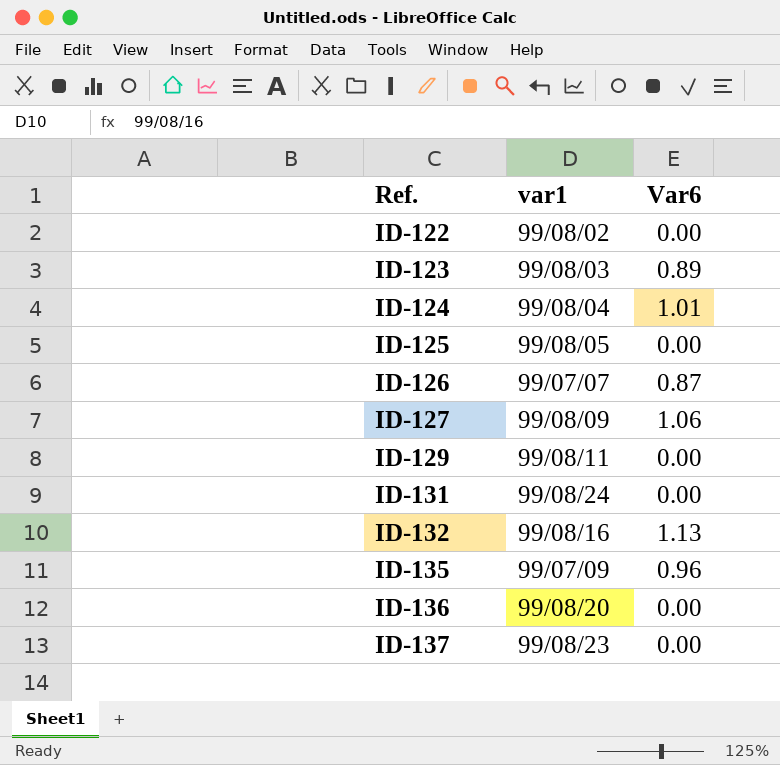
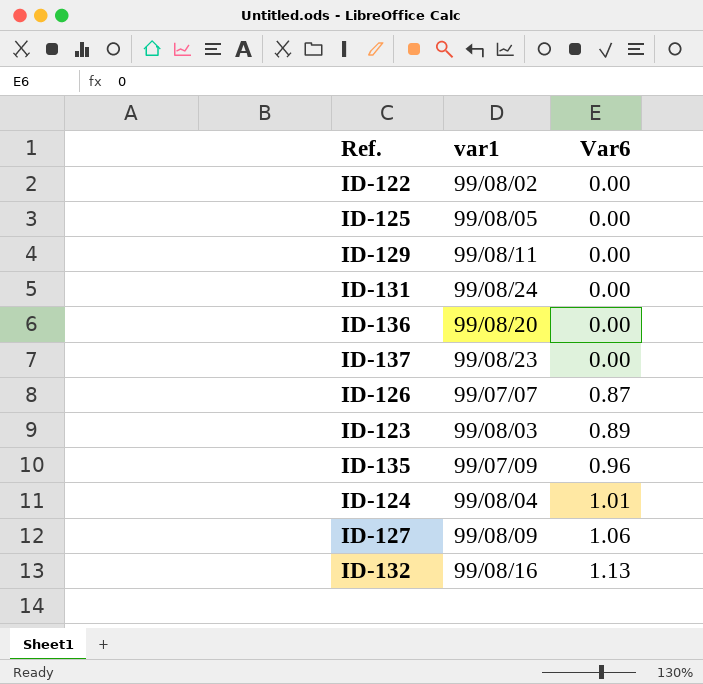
row order: Ref. ascending -> Var6 ascending

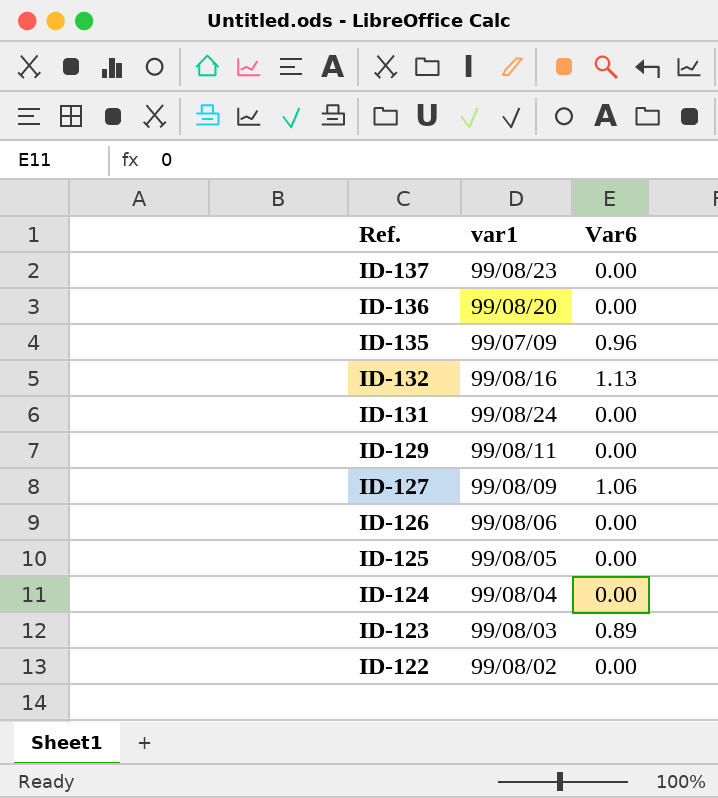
row order: Var6 ascending -> Ref. descending
ID-126 | var1: 99/07/07 -> 99/08/06
ID-126 | Var6: 0.87 -> 0.00
ID-124 | Var6: 1.01 -> 0.00

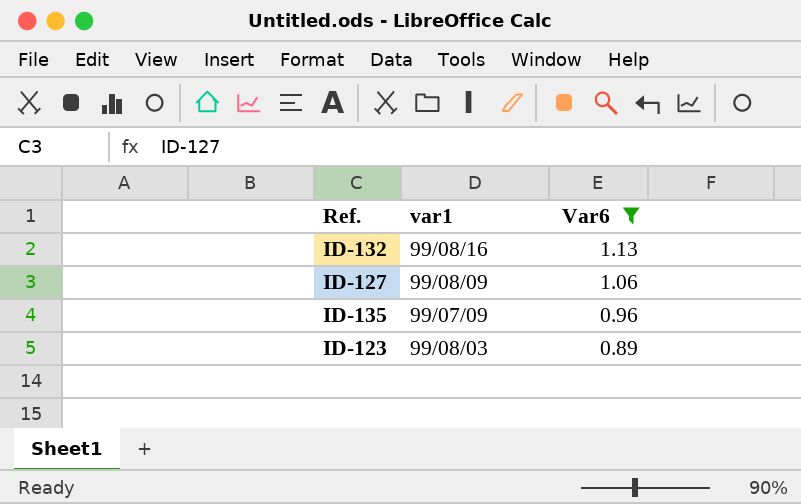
filter: none -> Var6 != 0.00
row order: Ref. descending -> Var6 descending

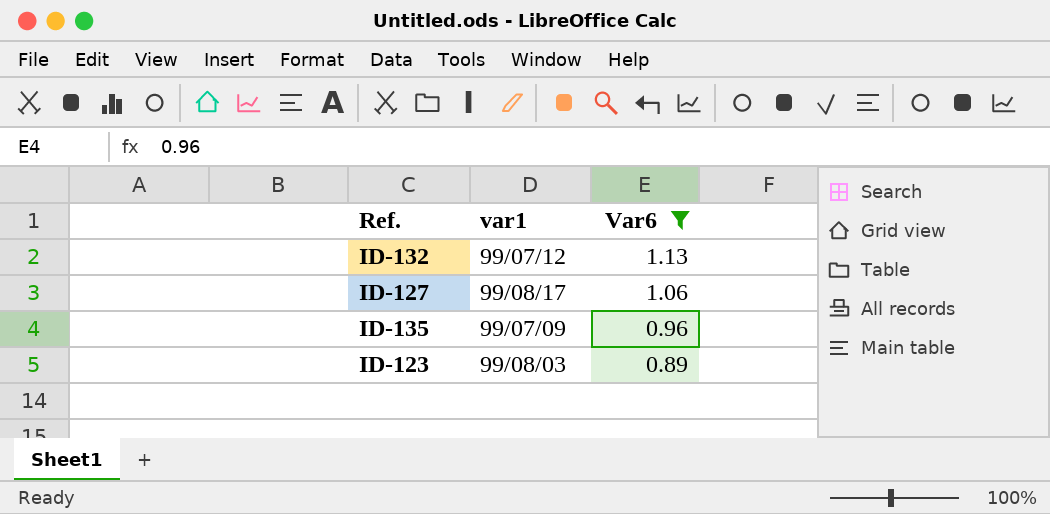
ID-132 | var1: 99/08/16 -> 99/07/12
ID-127 | var1: 99/08/09 -> 99/08/17

